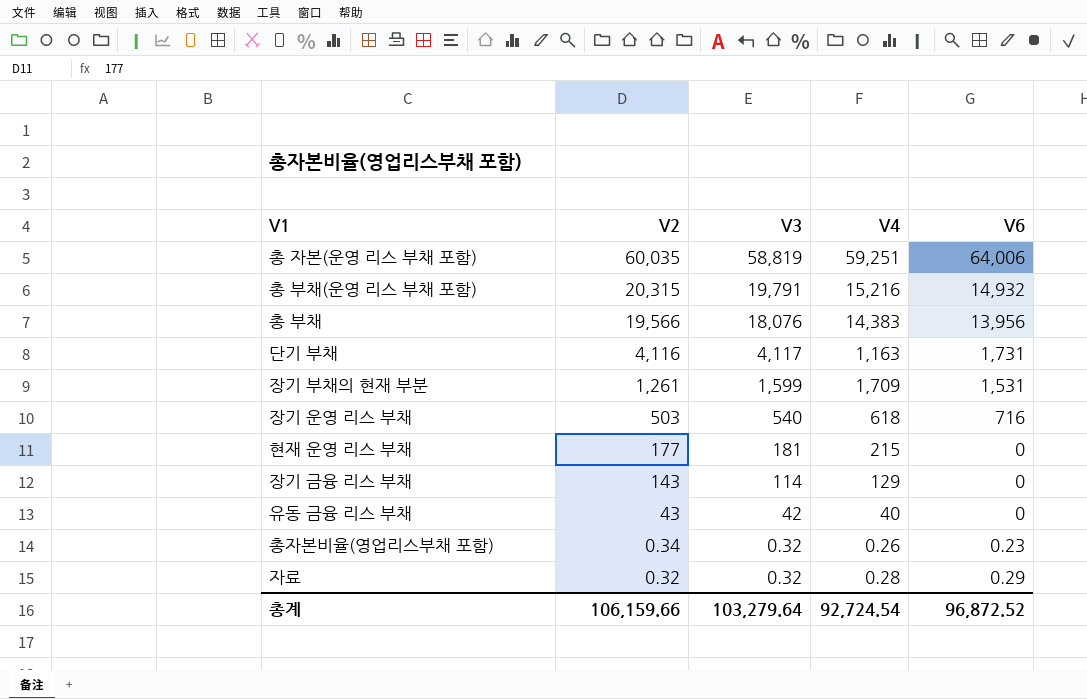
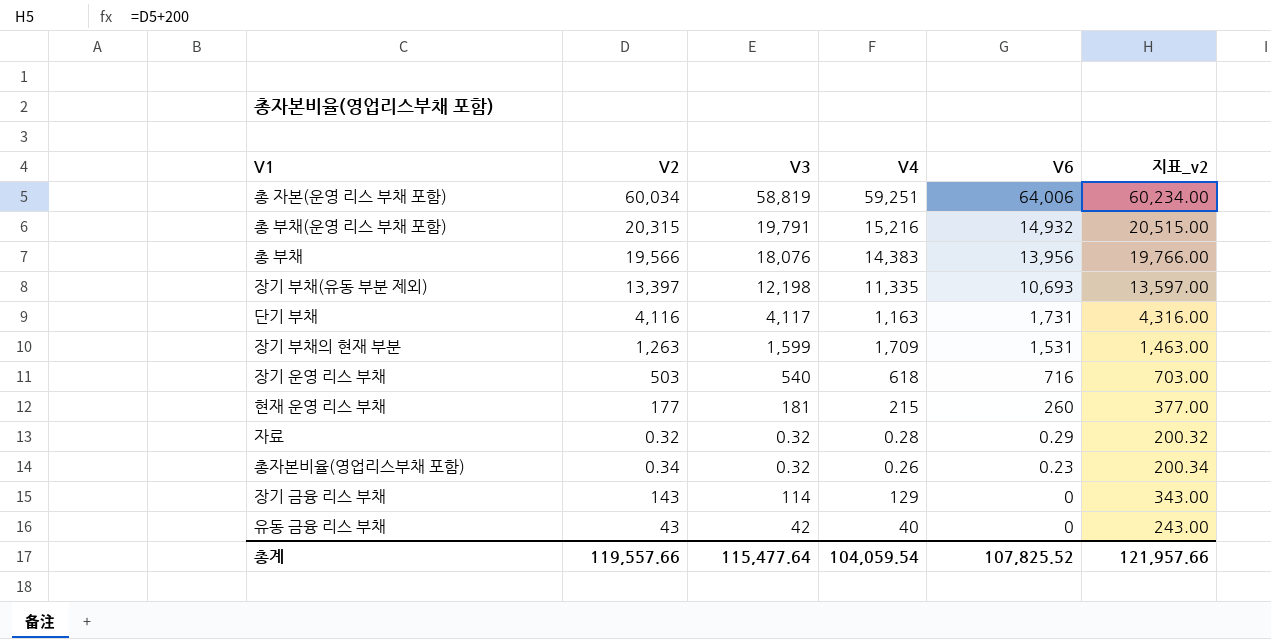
row order: V2 descending -> V6 descending
column 지표_v2 | formula: none -> [V2] + 200
총 자본(운영 리스 부채 포함) | V2: 60,035 -> 60,034
row 장기 부채(유동 부분 제외): none -> 13,397 | 12,198 | 11,335 | 10,693 | 13,597.00
장기 부채의 현재 부분 | V2: 1,261 -> 1,263
현재 운영 리스 부채 | V6: 0 -> 260
총계 | V2: 106,159.66 -> 119,557.66
총계 | V3: 103,279.64 -> 115,477.64
총계 | V4: 92,724.54 -> 104,059.54
총계 | V6: 96,872.52 -> 107,825.52

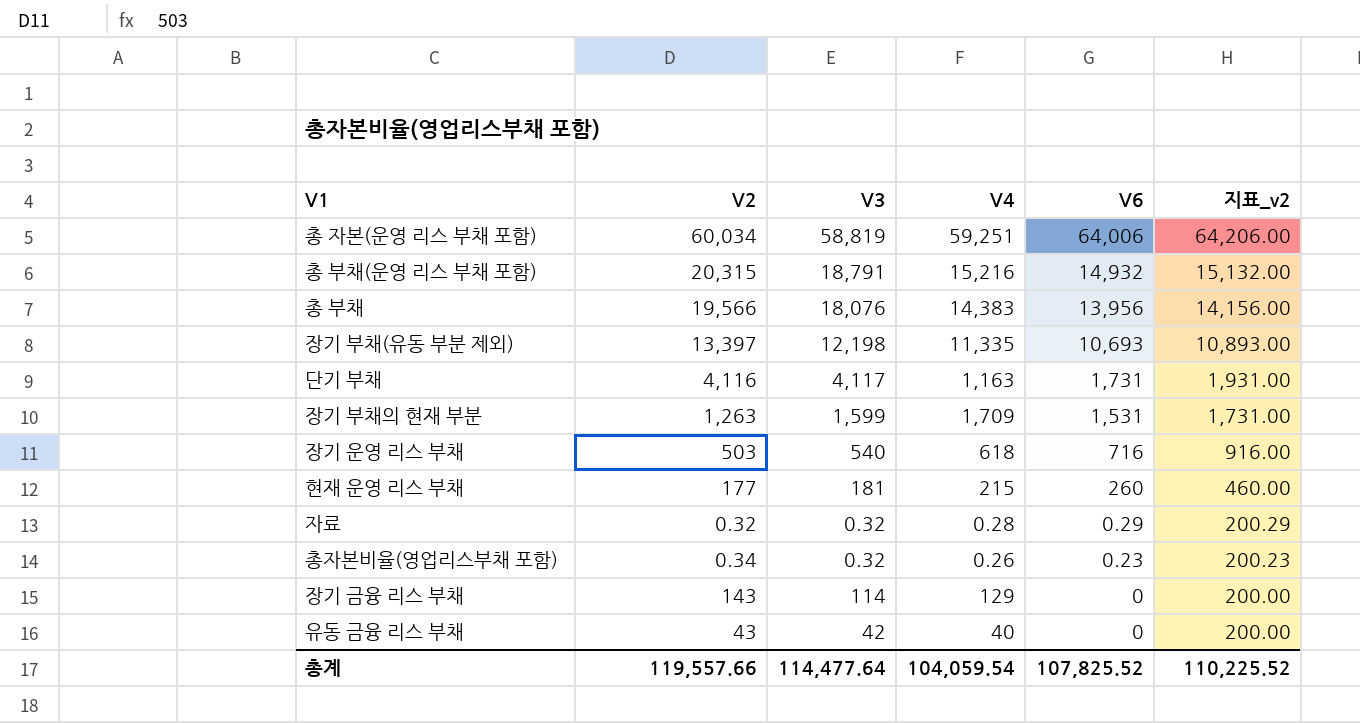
column 지표_v2 | formula: [V2] + 200 -> [V6] + 200
총 부채(운영 리스 부채 포함) | V3: 19,791 -> 18,791
총계 | V3: 115,477.64 -> 114,477.64
총계 | 지표_v2: 121,957.66 -> 110,225.52

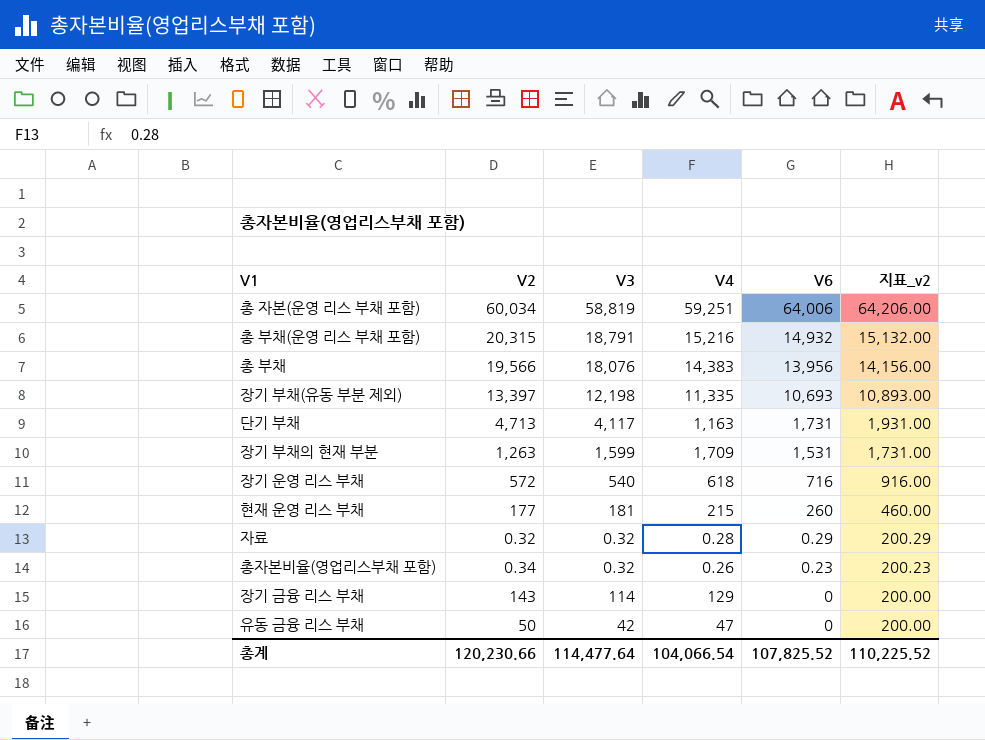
단기 부채 | V2: 4,116 -> 4,713
장기 운영 리스 부채 | V2: 503 -> 572
유동 금융 리스 부채 | V2: 43 -> 50
유동 금융 리스 부채 | V4: 40 -> 47
총계 | V2: 119,557.66 -> 120,230.66
총계 | V4: 104,059.54 -> 104,066.54

